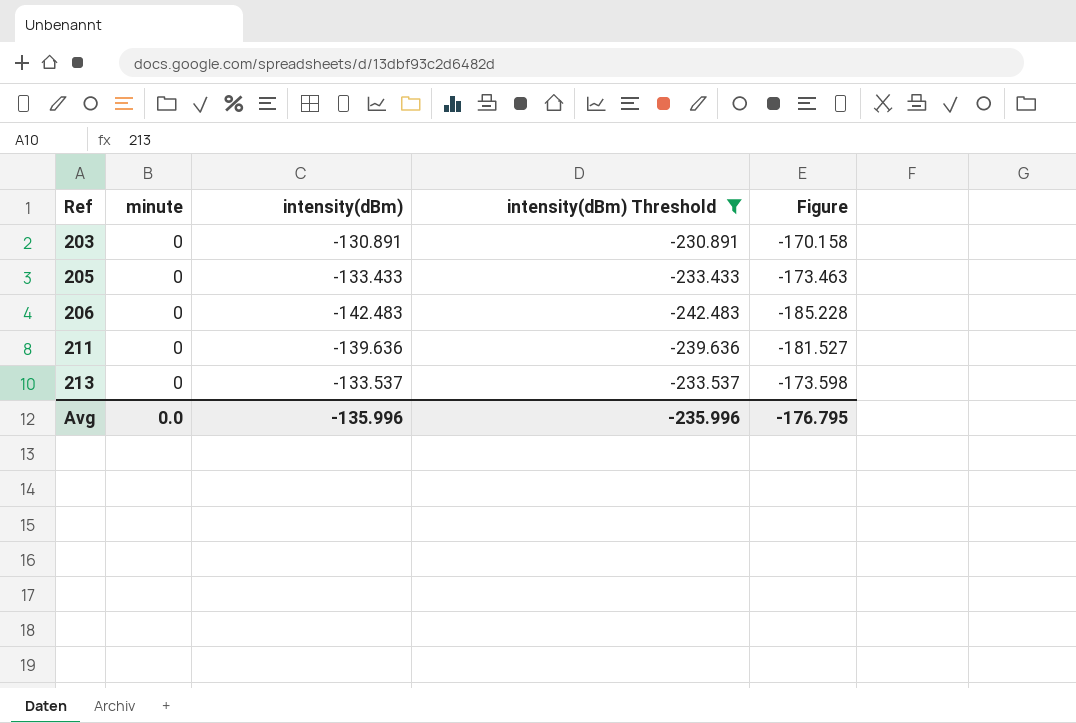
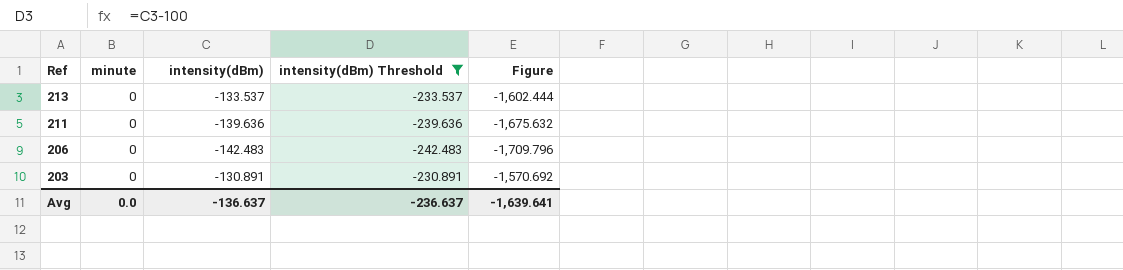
row order: Ref ascending -> Ref descending
column Figure | formula: [intensity(dBm)] * 1.3 -> [intensity(dBm)] * 12
row 205: 0 | -133.433 | -233.433 | -173.463 -> none
Avg | intensity(dBm): -135.996 -> -136.637
Avg | intensity(dBm) Threshold: -235.996 -> -236.637
Avg | Figure: -176.795 -> -1,639.641

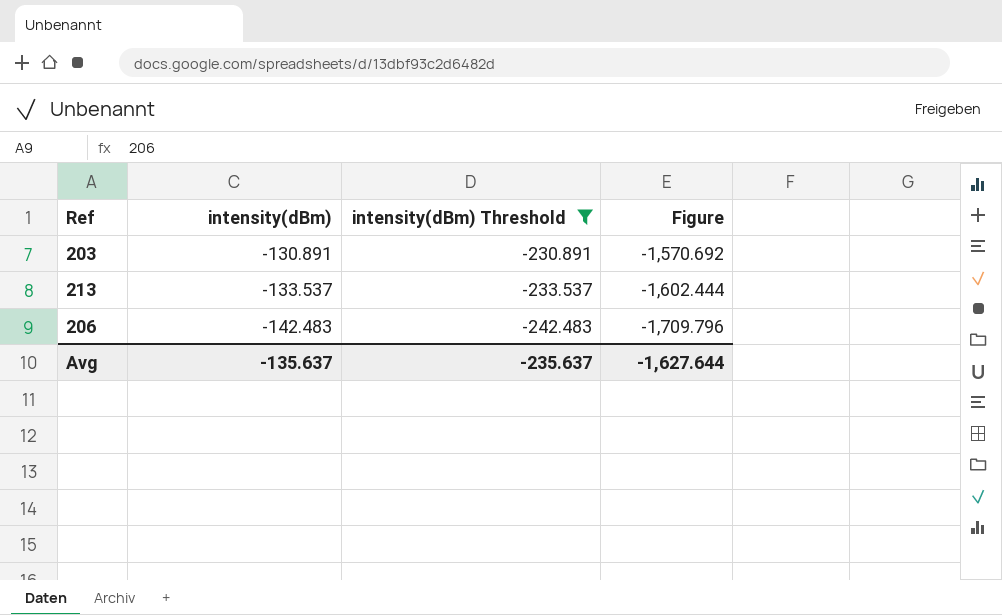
row order: Ref descending -> intensity(dBm) descending
column minute | position: 2 -> none
row 211: 0 | -139.636 | -239.636 | -1,675.632 -> none
Avg | intensity(dBm): -136.637 -> -135.637
Avg | intensity(dBm) Threshold: -236.637 -> -235.637
Avg | Figure: -1,639.641 -> -1,627.644

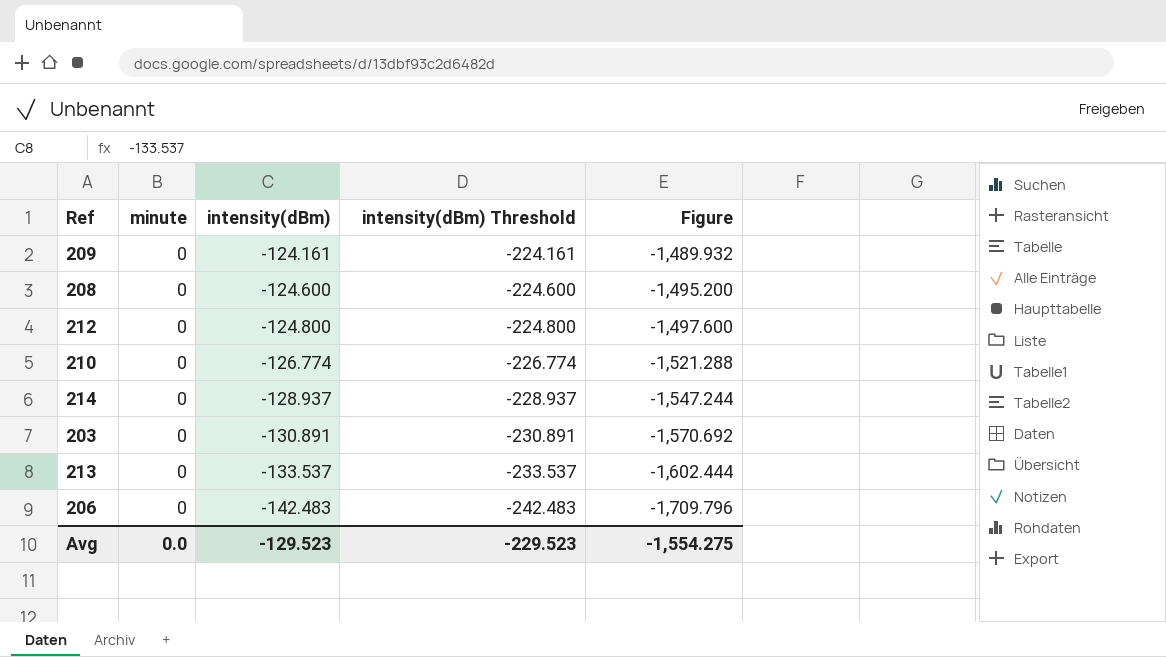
filter: intensity(dBm) Threshold <= -230.891 -> none
column minute | position: none -> 2
Avg | intensity(dBm): -135.637 -> -129.523
Avg | intensity(dBm) Threshold: -235.637 -> -229.523
Avg | Figure: -1,627.644 -> -1,554.275

